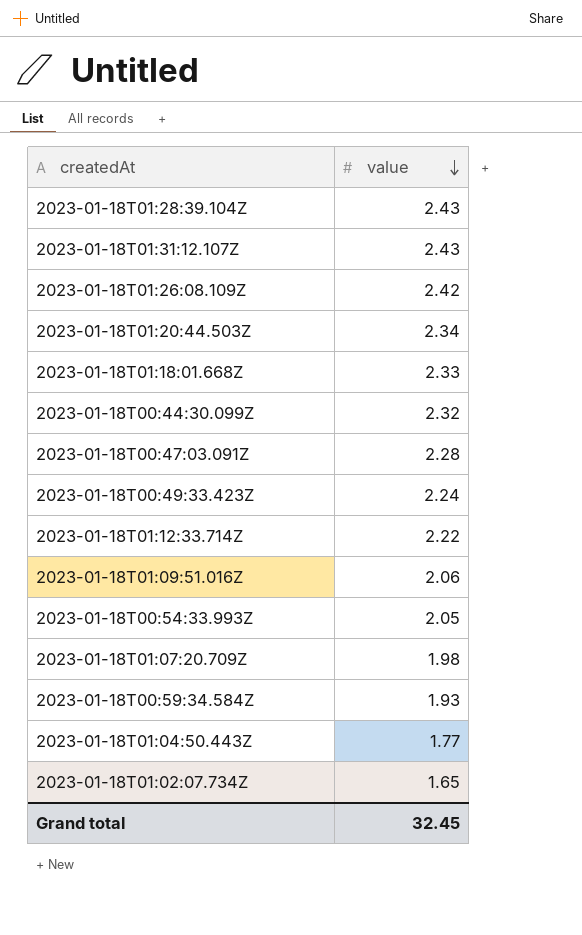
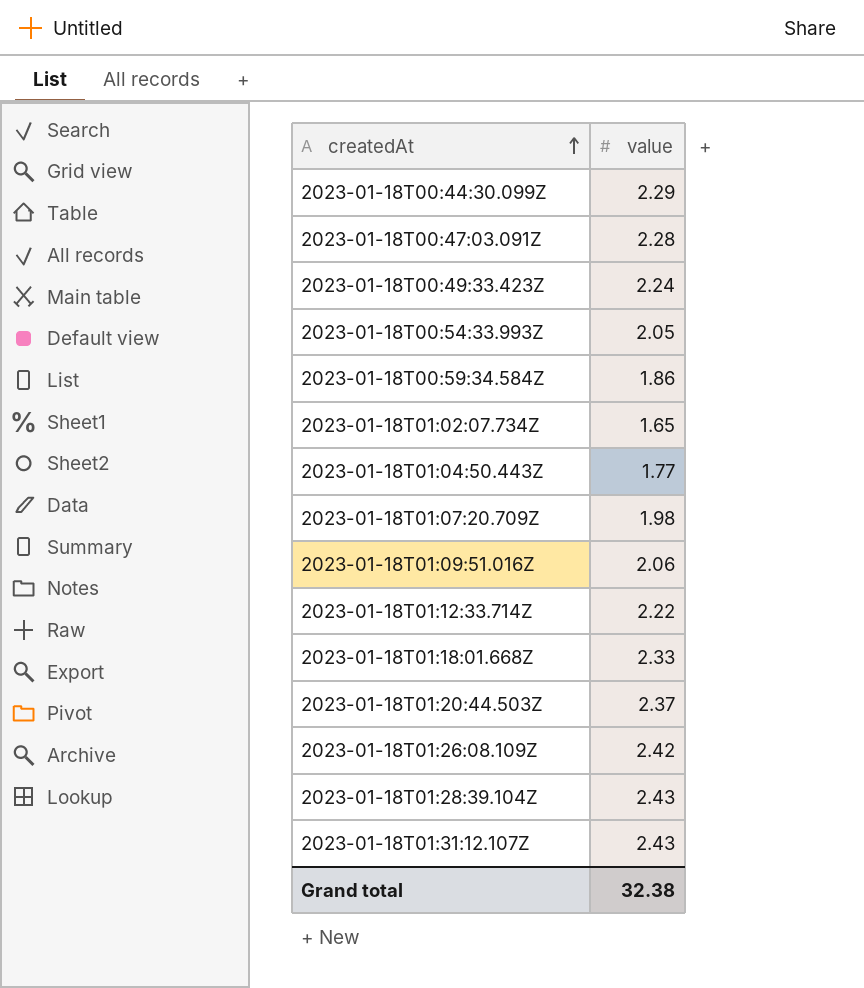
row order: value descending -> createdAt ascending
2023-01-18T00:44:30.099Z | value: 2.32 -> 2.29
2023-01-18T00:59:34.584Z | value: 1.93 -> 1.86
2023-01-18T01:20:44.503Z | value: 2.34 -> 2.37
Grand total | value: 32.45 -> 32.38

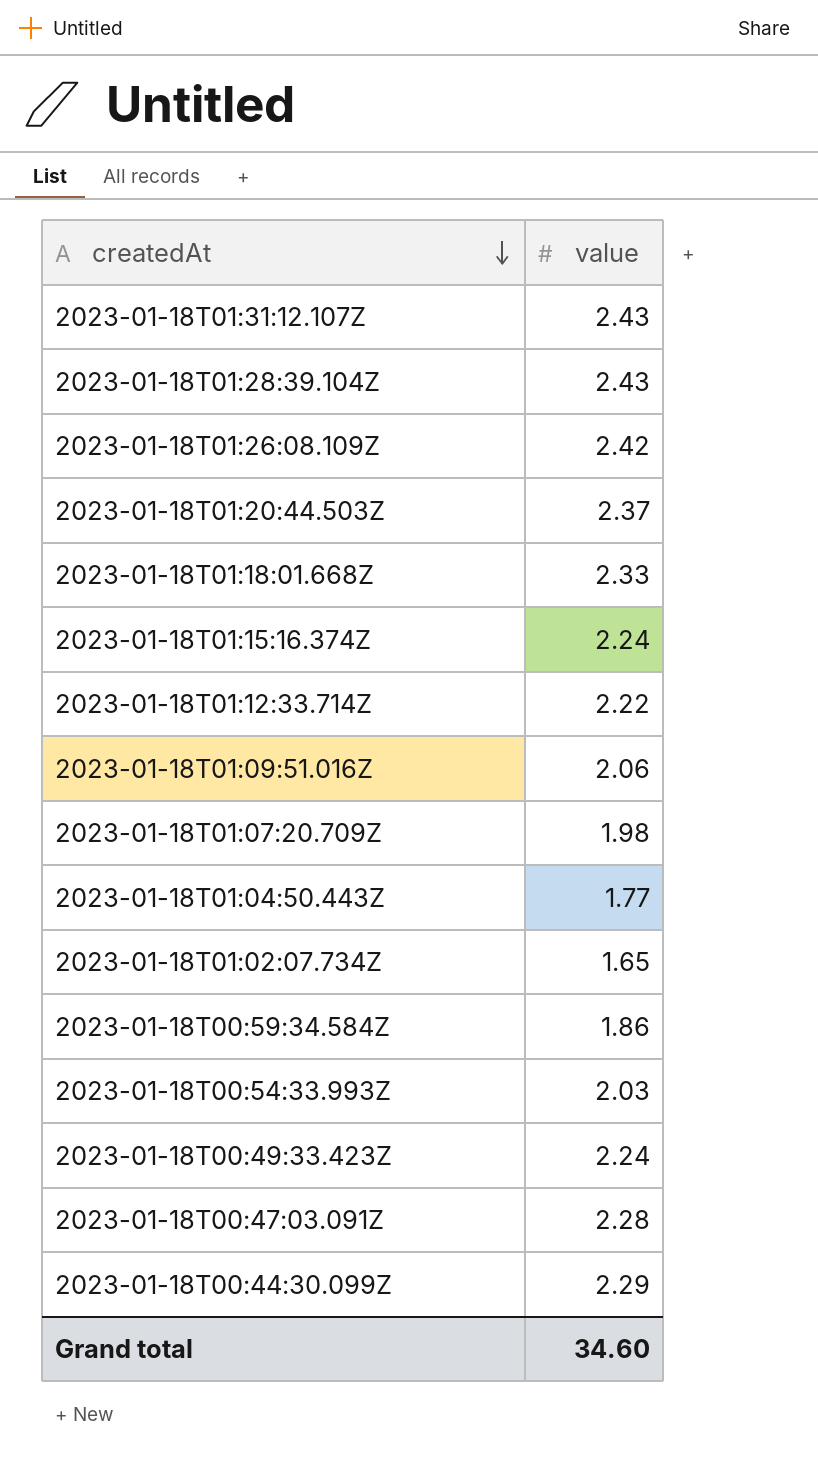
row order: createdAt ascending -> createdAt descending
row 2023-01-18T01:15:16.374Z: none -> 2.24
2023-01-18T00:54:33.993Z | value: 2.05 -> 2.03
Grand total | value: 32.38 -> 34.60

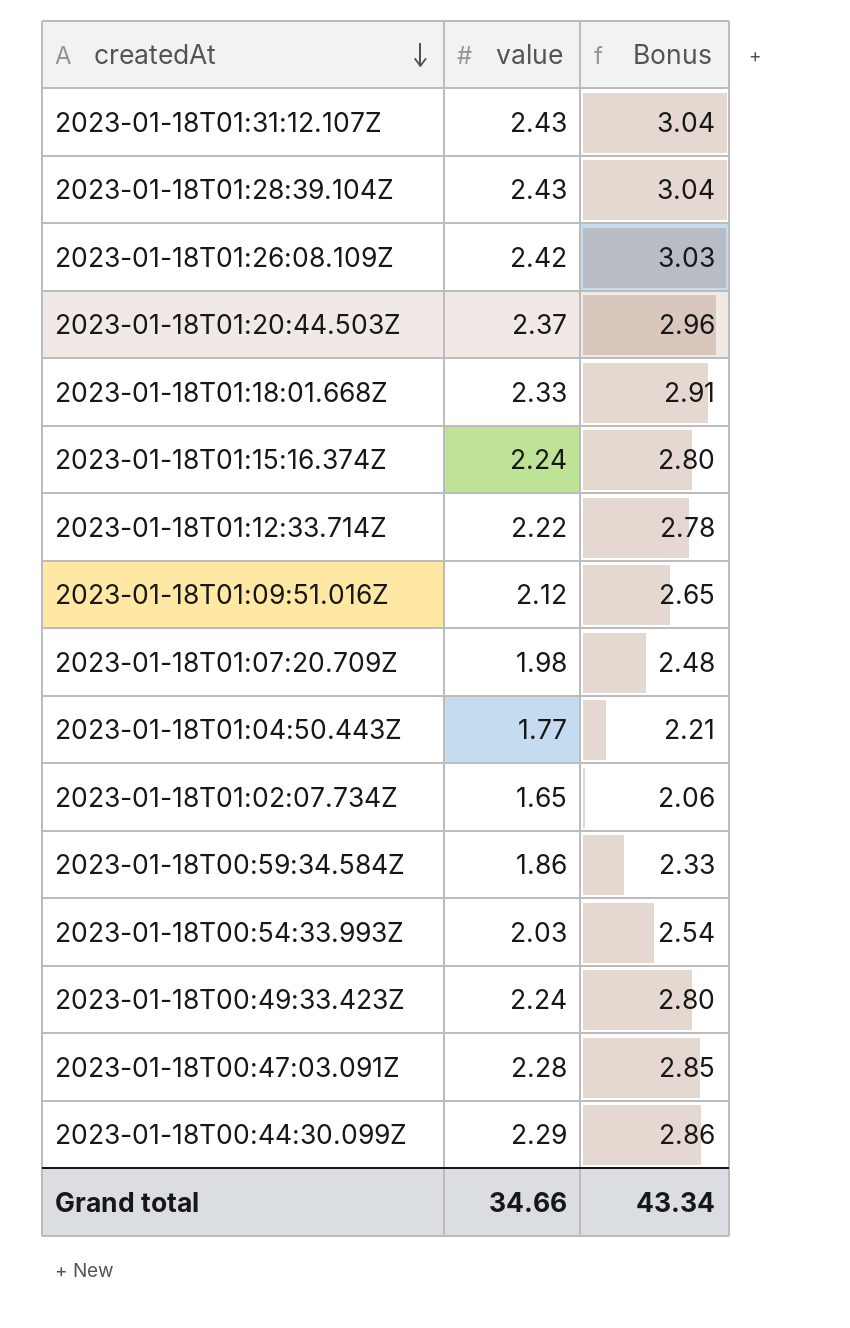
column Bonus | formula: none -> [value] * 1.25
2023-01-18T01:09:51.016Z | value: 2.06 -> 2.12
Grand total | value: 34.60 -> 34.66

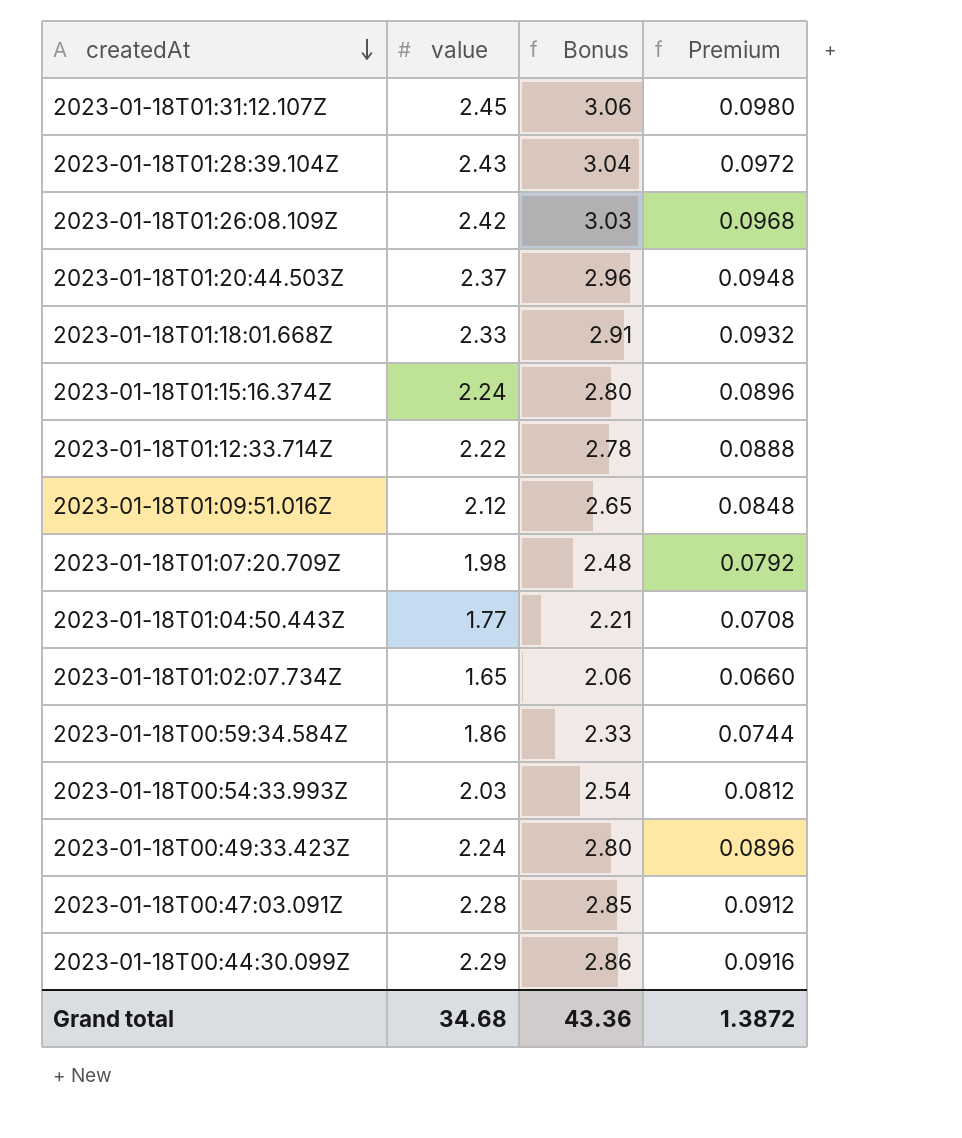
column Premium | formula: none -> [value] * 0.04
2023-01-18T01:31:12.107Z | value: 2.43 -> 2.45
2023-01-18T01:31:12.107Z | Bonus: 3.04 -> 3.06
Grand total | value: 34.66 -> 34.68
Grand total | Bonus: 43.34 -> 43.36

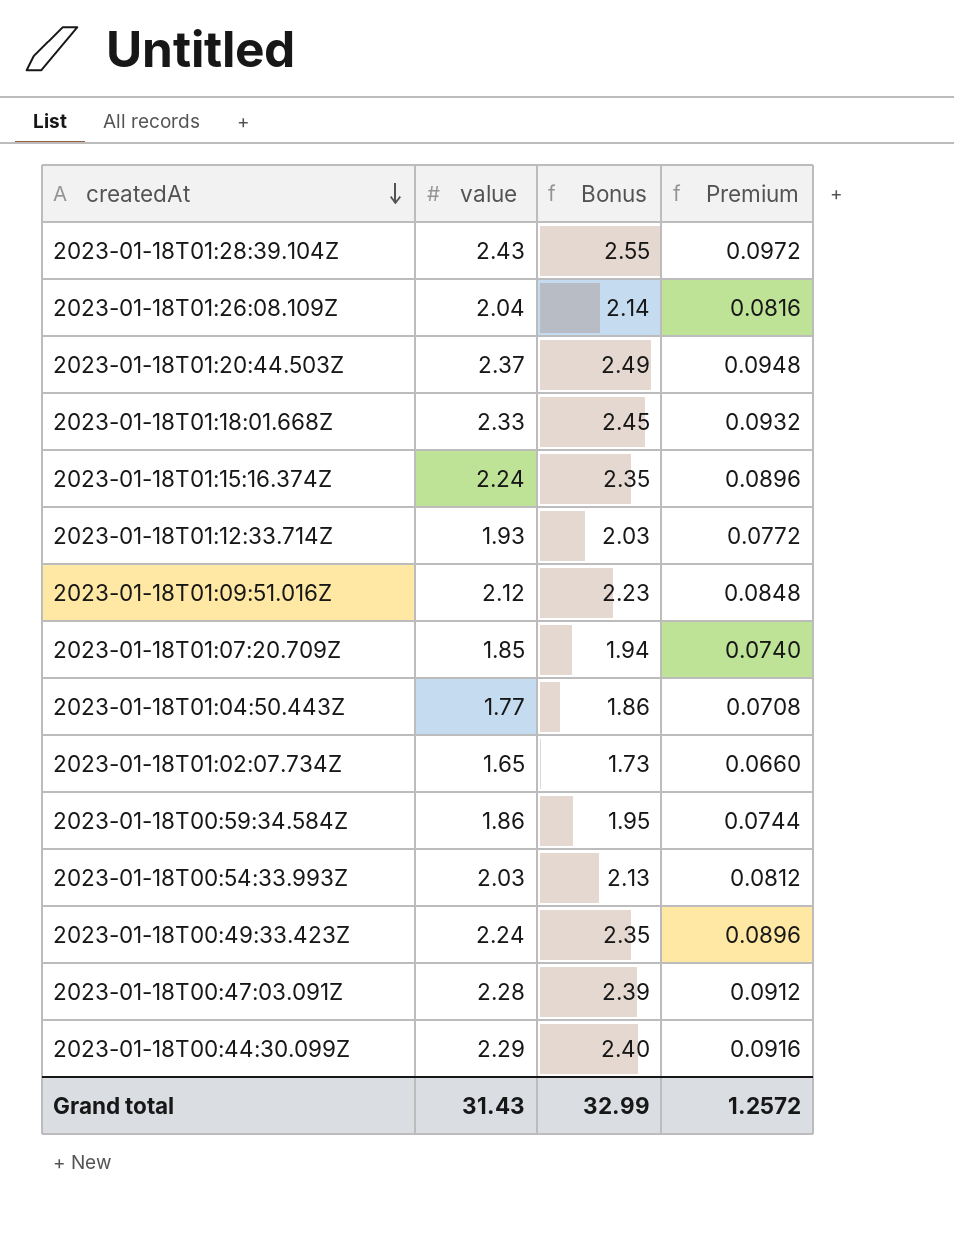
column Bonus | formula: [value] * 1.25 -> [value] * 1.05
row 2023-01-18T01:31:12.107Z: 2.45 | 3.06 | 0.0980 -> none
2023-01-18T01:26:08.109Z | value: 2.42 -> 2.04
2023-01-18T01:26:08.109Z | Premium: 0.0968 -> 0.0816
2023-01-18T01:12:33.714Z | value: 2.22 -> 1.93
2023-01-18T01:12:33.714Z | Premium: 0.0888 -> 0.0772
2023-01-18T01:07:20.709Z | value: 1.98 -> 1.85
2023-01-18T01:07:20.709Z | Premium: 0.0792 -> 0.0740
Grand total | value: 34.68 -> 31.43
Grand total | Bonus: 43.36 -> 32.99
Grand total | Premium: 1.3872 -> 1.2572

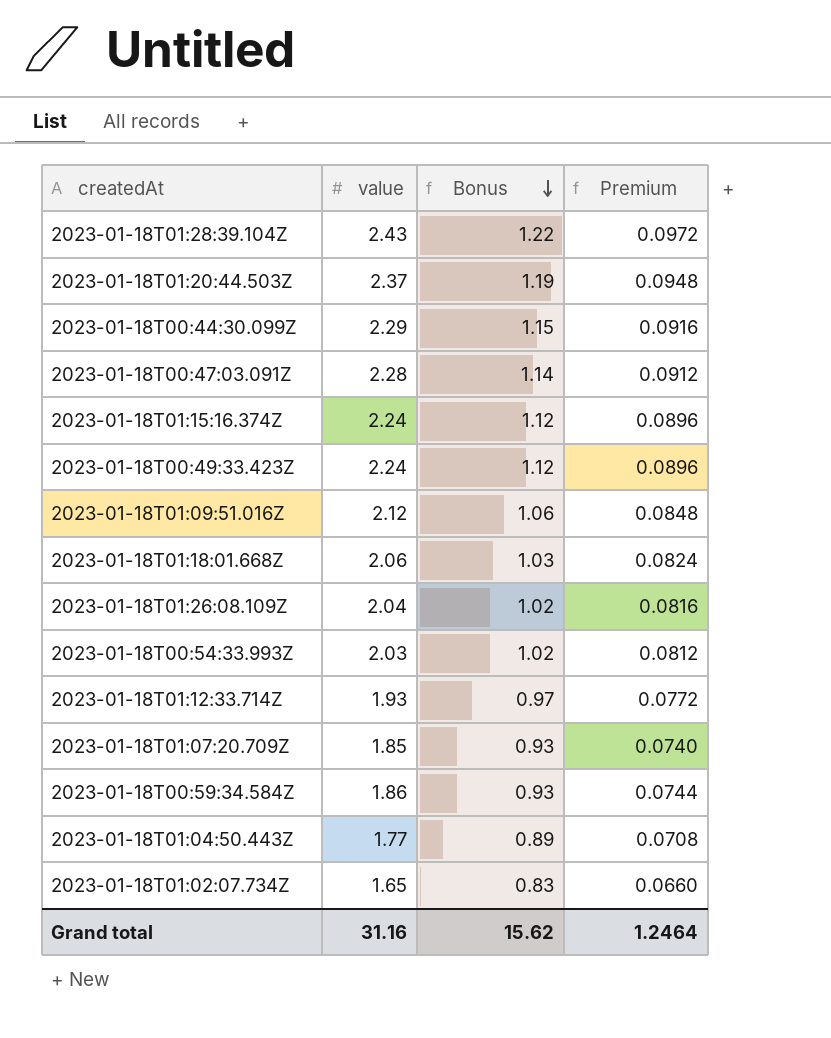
row order: createdAt descending -> Bonus descending
column Bonus | formula: [value] * 1.05 -> [value] * 0.5
2023-01-18T01:18:01.668Z | value: 2.33 -> 2.06
2023-01-18T01:18:01.668Z | Premium: 0.0932 -> 0.0824
Grand total | value: 31.43 -> 31.16
Grand total | Bonus: 32.99 -> 15.62
Grand total | Premium: 1.2572 -> 1.2464

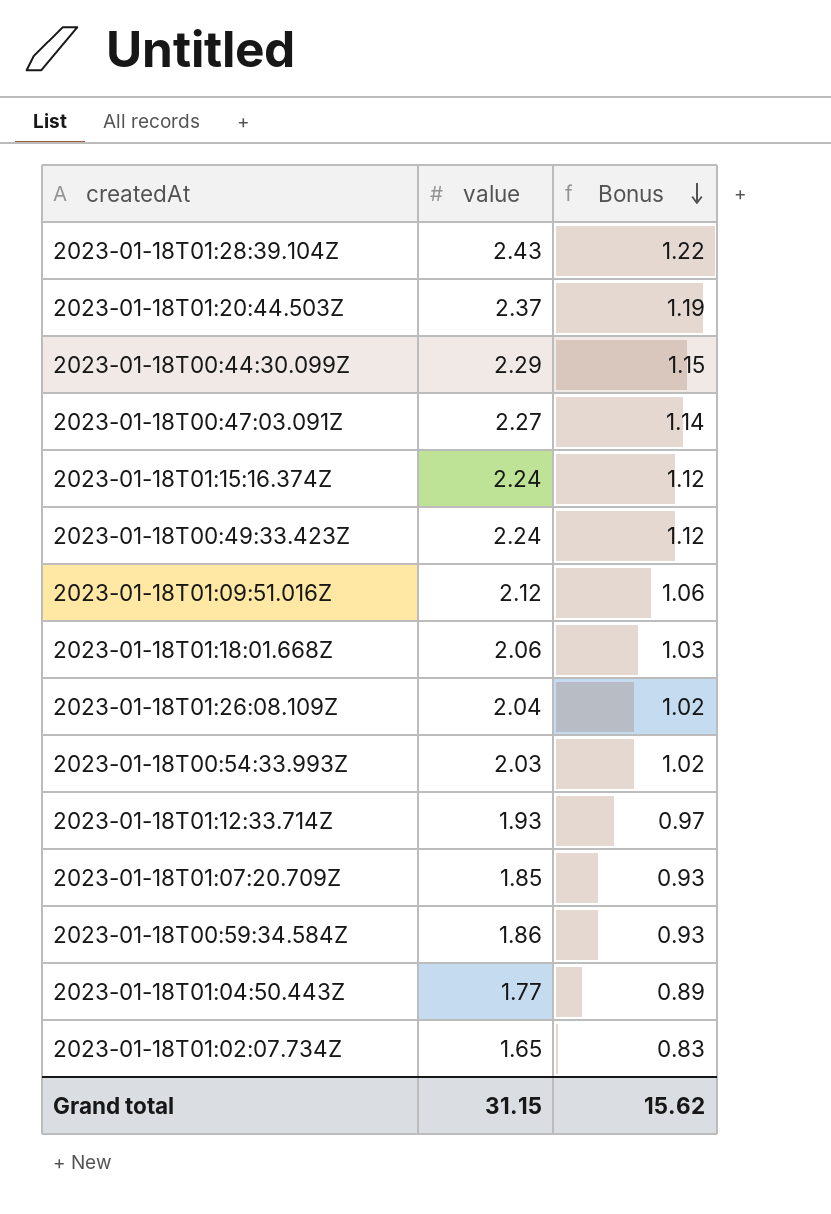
column Premium | formula: [value] * 0.04 -> none
2023-01-18T00:47:03.091Z | value: 2.28 -> 2.27
Grand total | value: 31.16 -> 31.15

